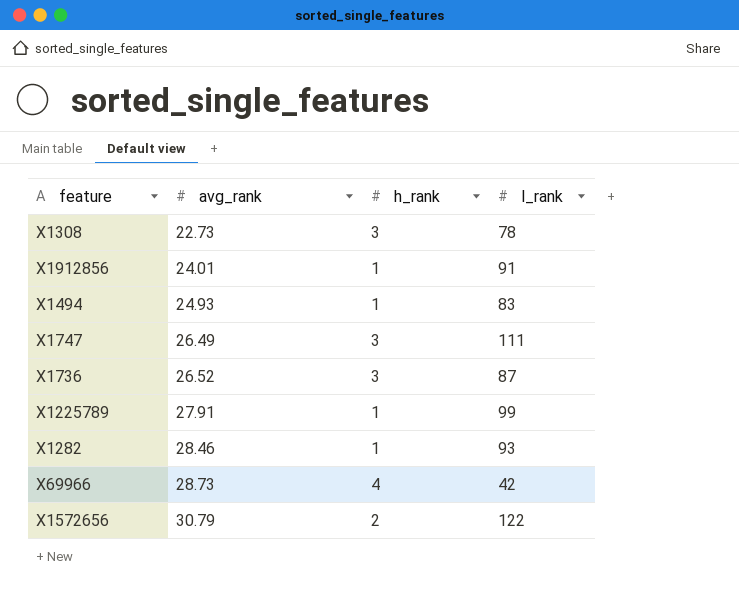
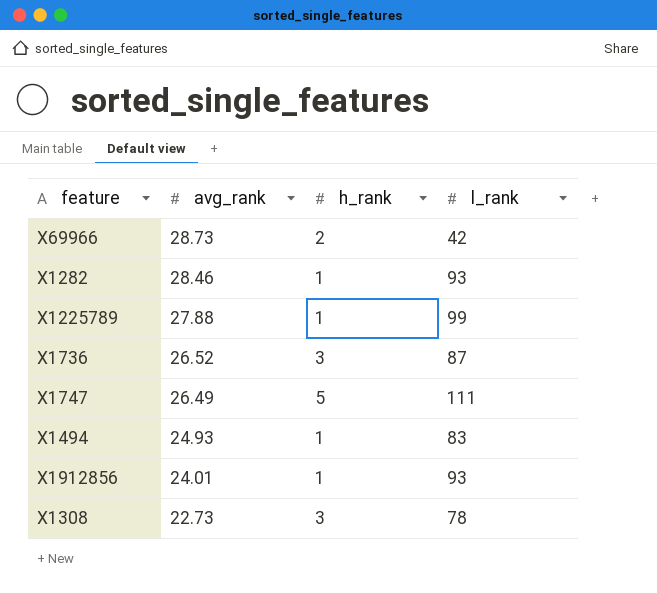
row order: avg_rank ascending -> avg_rank descending
row X1572656: 30.79 | 2 | 122 -> none
X69966 | h_rank: 4 -> 2
X1225789 | avg_rank: 27.91 -> 27.88
X1747 | h_rank: 3 -> 5
X1912856 | l_rank: 91 -> 93

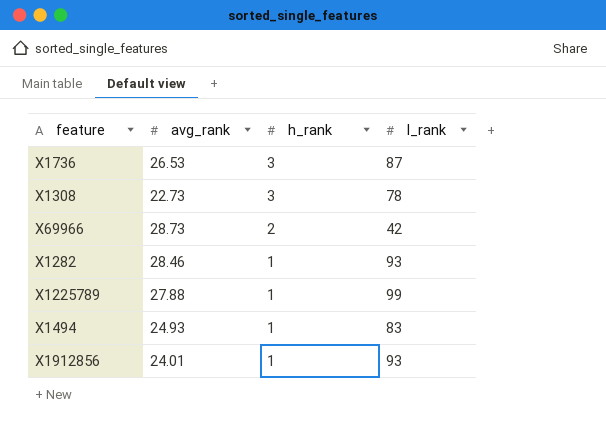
row order: avg_rank descending -> h_rank descending
row X1747: 26.49 | 5 | 111 -> none
X1736 | avg_rank: 26.52 -> 26.53

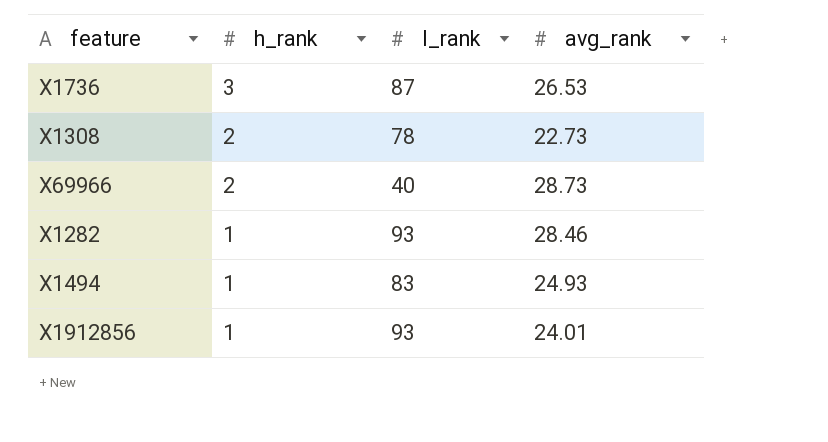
column avg_rank | position: 2 -> 4
row X1225789: 27.88 | 1 | 99 -> none
X1308 | h_rank: 3 -> 2
X69966 | l_rank: 42 -> 40

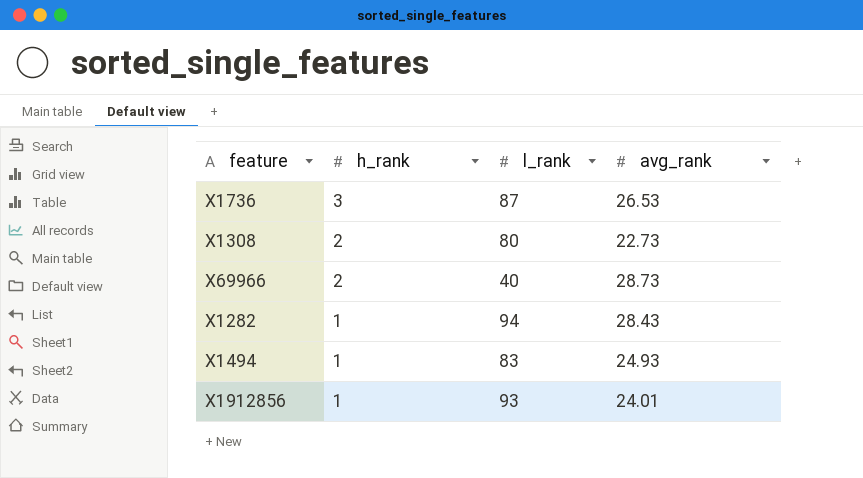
X1308 | l_rank: 78 -> 80
X1282 | l_rank: 93 -> 94
X1282 | avg_rank: 28.46 -> 28.43

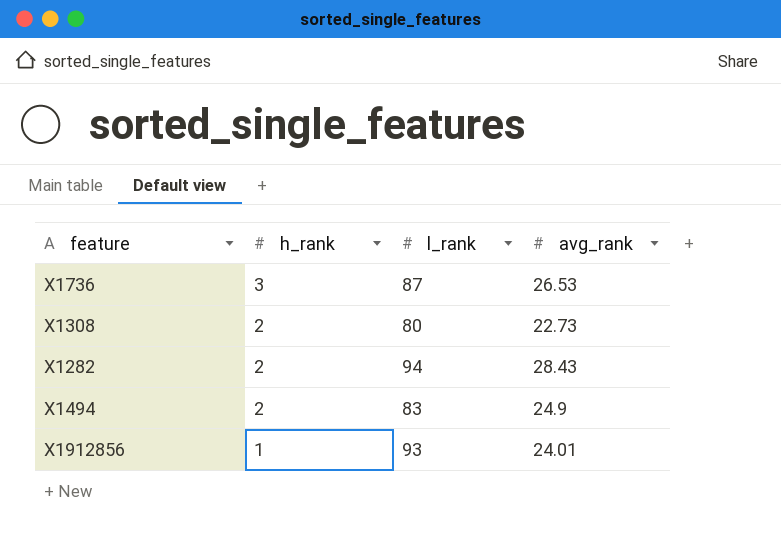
row X69966: 2 | 40 | 28.73 -> none
X1282 | h_rank: 1 -> 2
X1494 | h_rank: 1 -> 2
X1494 | avg_rank: 24.93 -> 24.9

